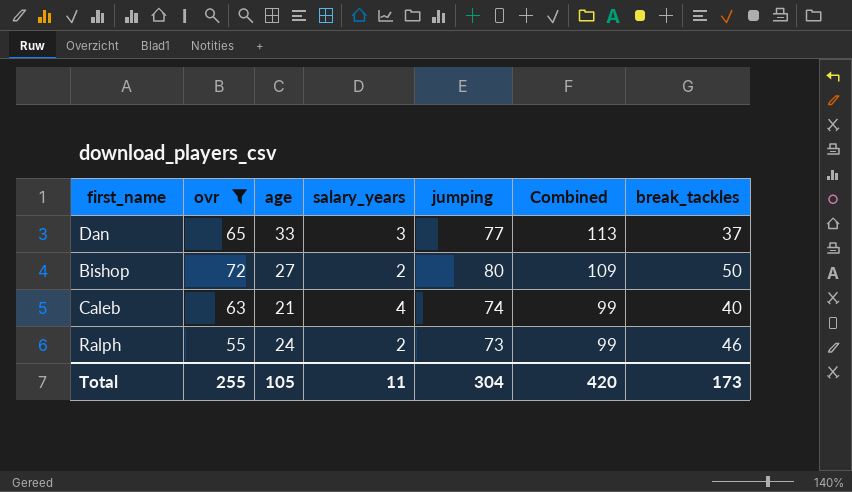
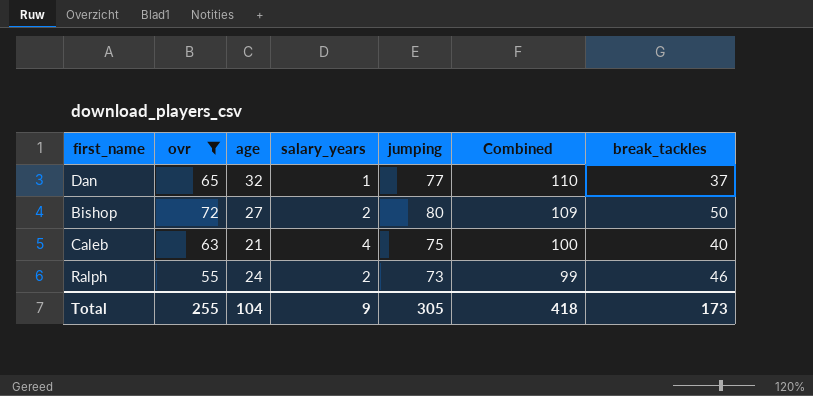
Dan | age: 33 -> 32
Dan | salary_years: 3 -> 1
Dan | Combined: 113 -> 110
Caleb | jumping: 74 -> 75
Caleb | Combined: 99 -> 100
Total | age: 105 -> 104
Total | salary_years: 11 -> 9
Total | jumping: 304 -> 305
Total | Combined: 420 -> 418

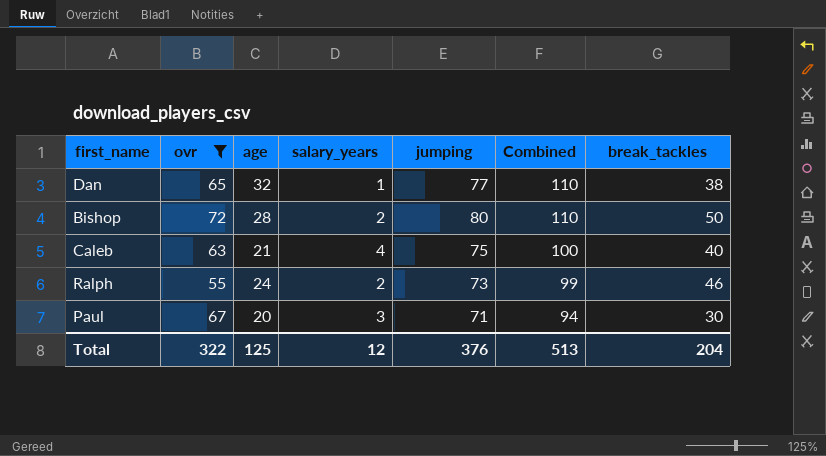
Dan | break_tackles: 37 -> 38
Bishop | age: 27 -> 28
Bishop | Combined: 109 -> 110
row Paul: none -> 67 | 20 | 3 | 71 | 94 | 30
Total | ovr: 255 -> 322
Total | age: 104 -> 125
Total | salary_years: 9 -> 12
Total | jumping: 305 -> 376
Total | Combined: 418 -> 513
Total | break_tackles: 173 -> 204

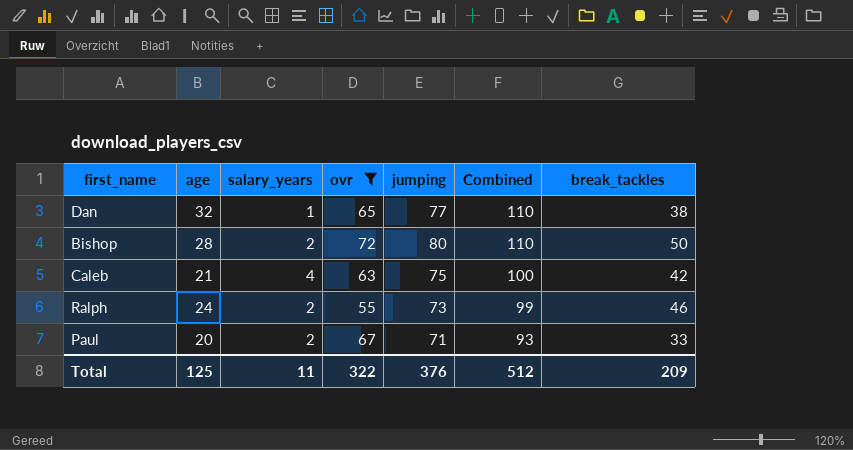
column ovr | position: 2 -> 4
Caleb | break_tackles: 40 -> 42
Paul | salary_years: 3 -> 2
Paul | Combined: 94 -> 93
Paul | break_tackles: 30 -> 33
Total | salary_years: 12 -> 11
Total | Combined: 513 -> 512
Total | break_tackles: 204 -> 209

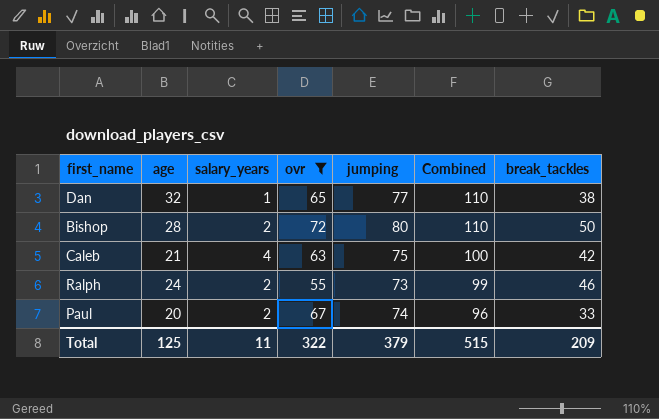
Paul | jumping: 71 -> 74
Paul | Combined: 93 -> 96
Total | jumping: 376 -> 379
Total | Combined: 512 -> 515

